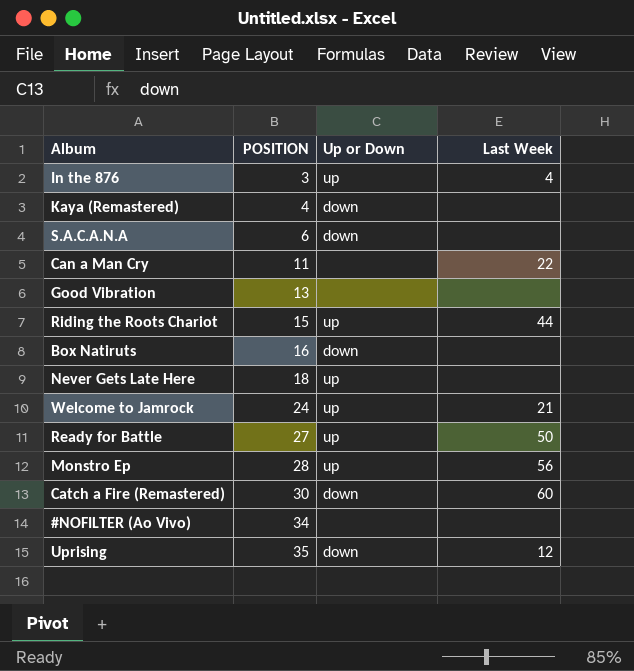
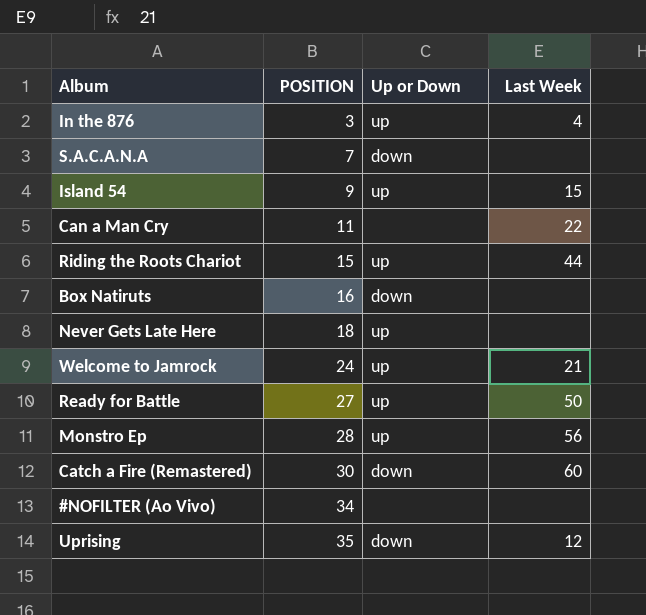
row Kaya (Remastered): 4 | down | none -> none
row Good Vibration: 13 | none | none -> none
S.A.C.A.N.A | POSITION: 6 -> 7
row Island 54: none -> 9 | up | 15

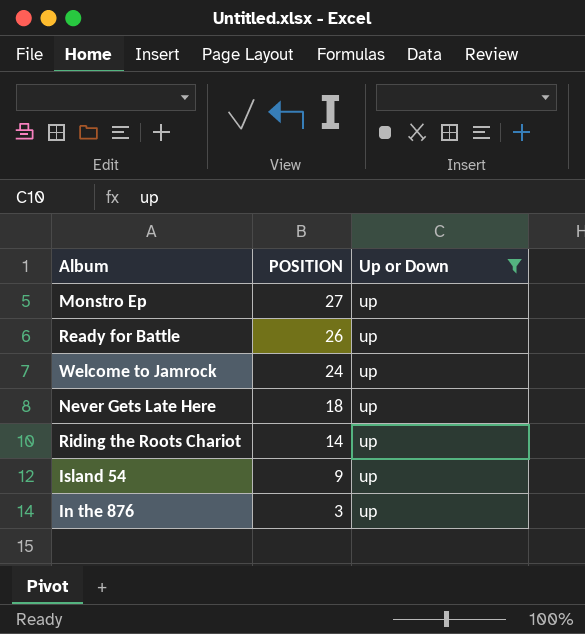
filter: none -> Up or Down = up
row order: POSITION ascending -> POSITION descending
column Last Week | position: 4 -> none
Monstro Ep | POSITION: 28 -> 27
Ready for Battle | POSITION: 27 -> 26
Riding the Roots Chariot | POSITION: 15 -> 14

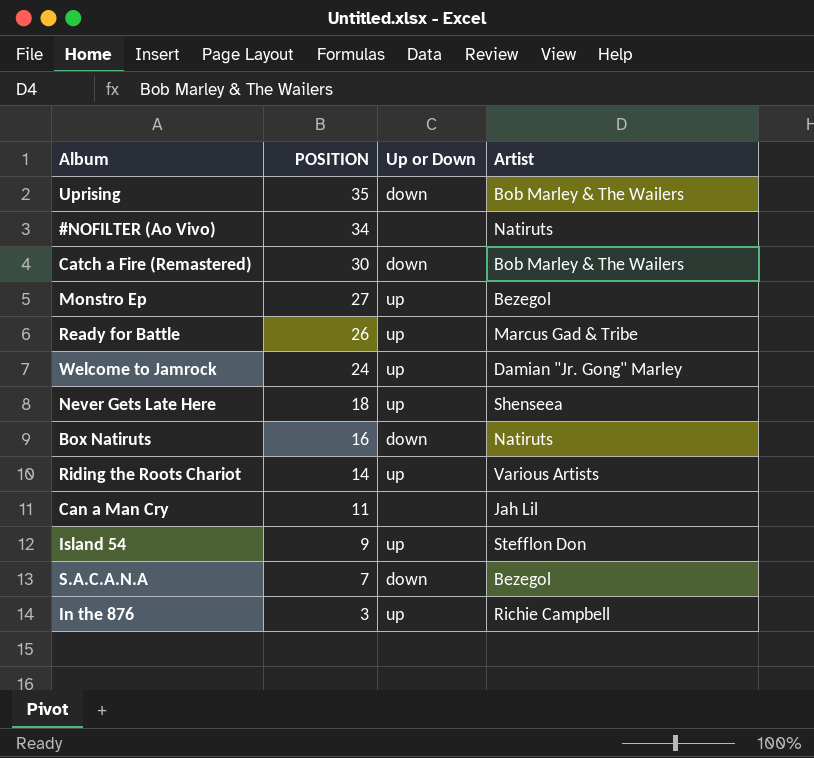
filter: Up or Down = up -> none
column Artist | position: none -> 4

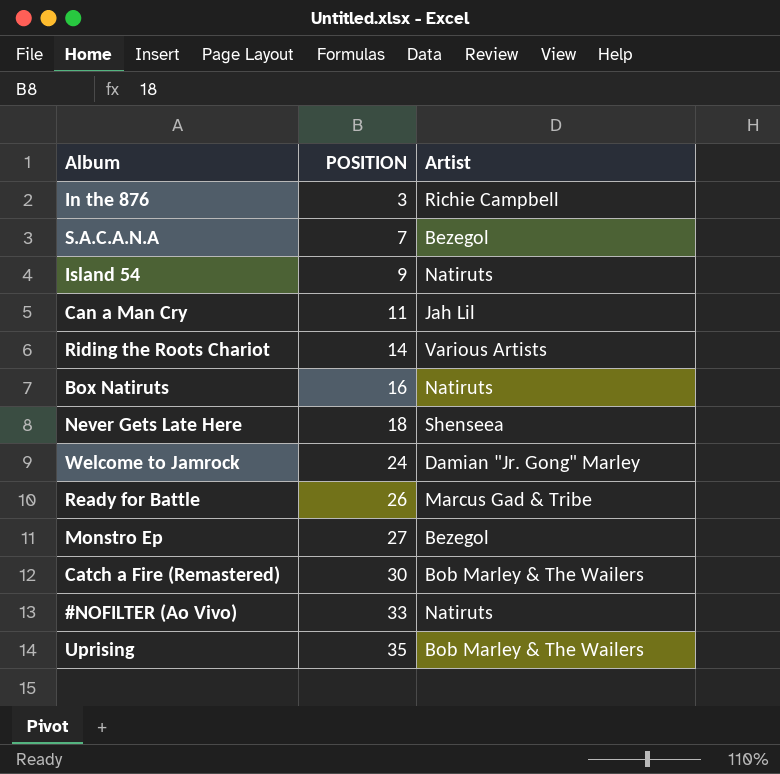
row order: POSITION descending -> POSITION ascending
column Up or Down | position: 3 -> none
Island 54 | Artist: Stefflon Don -> Natiruts
#NOFILTER (Ao Vivo) | POSITION: 34 -> 33

